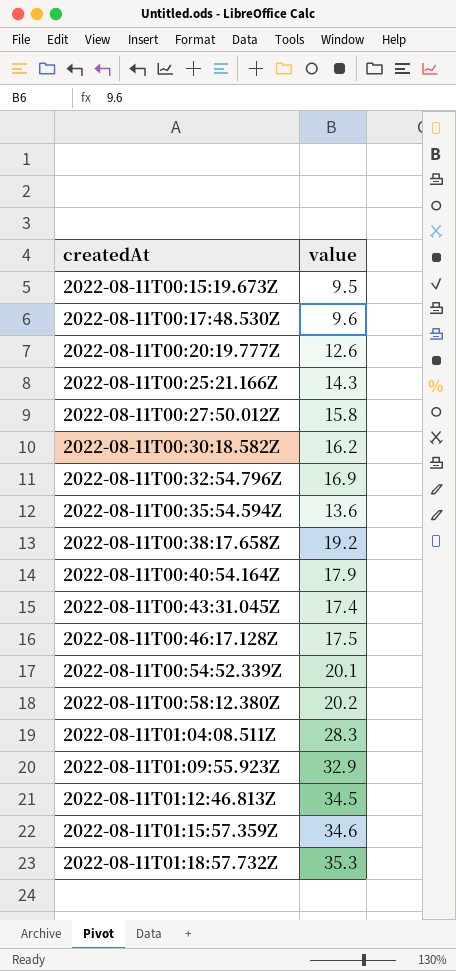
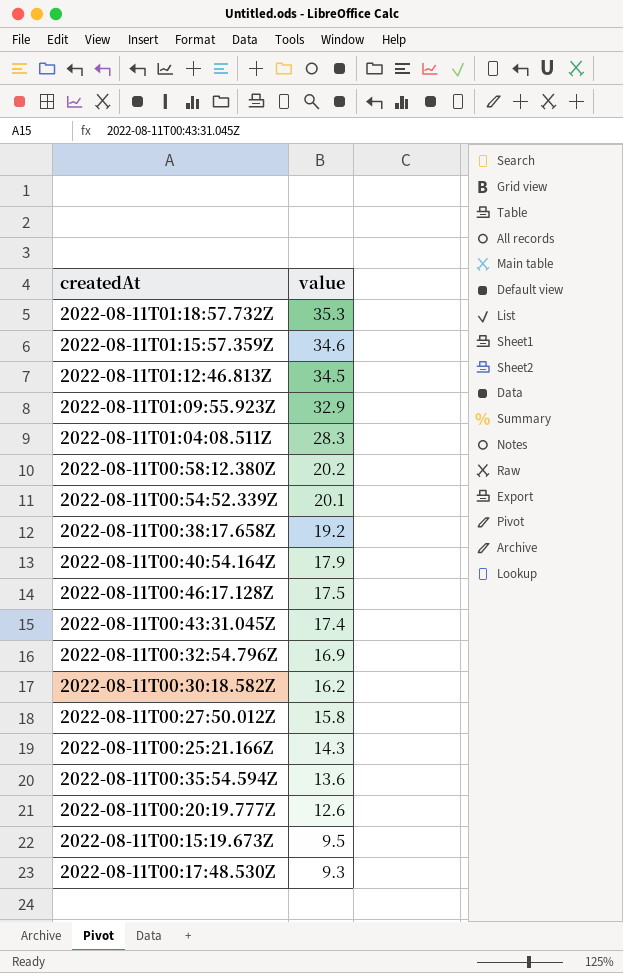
row order: createdAt ascending -> value descending
2022-08-11T00:17:48.530Z | value: 9.6 -> 9.3

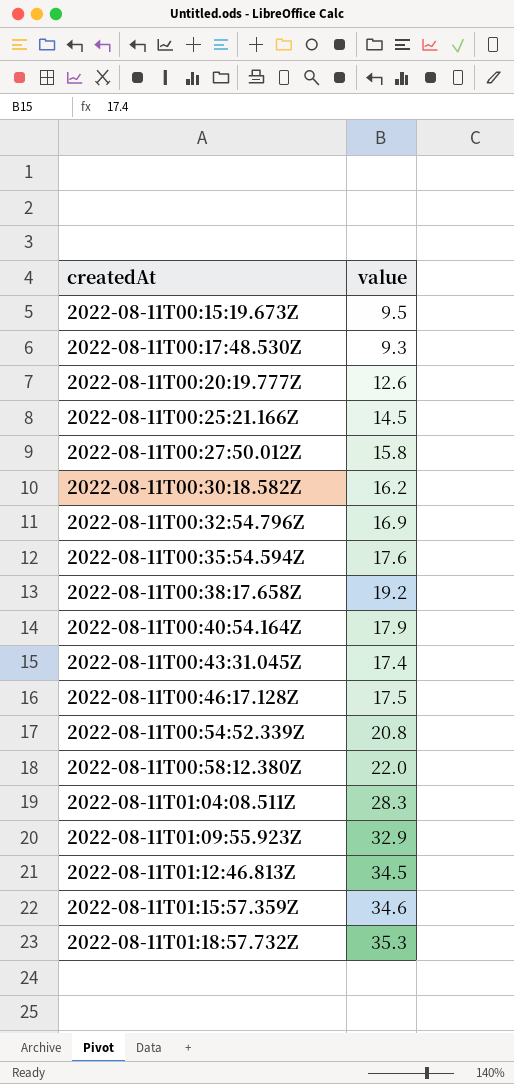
row order: value descending -> createdAt ascending
2022-08-11T00:25:21.166Z | value: 14.3 -> 14.5
2022-08-11T00:35:54.594Z | value: 13.6 -> 17.6
2022-08-11T00:54:52.339Z | value: 20.1 -> 20.8
2022-08-11T00:58:12.380Z | value: 20.2 -> 22.0

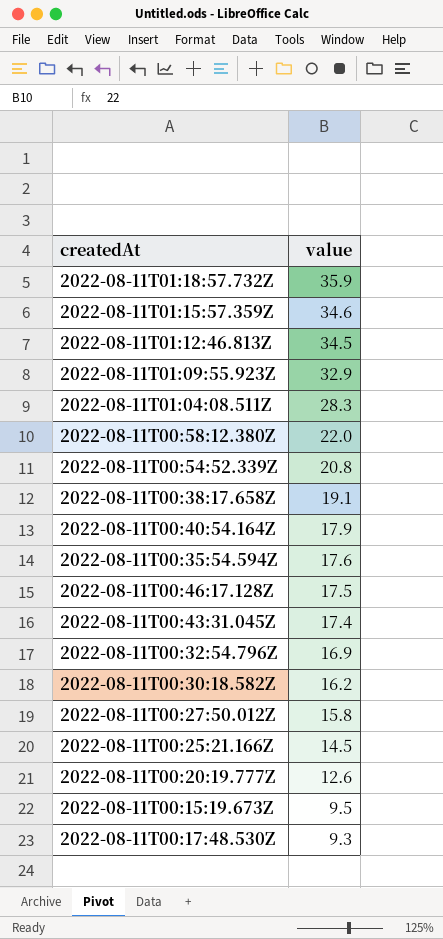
row order: createdAt ascending -> value descending
2022-08-11T01:18:57.732Z | value: 35.3 -> 35.9
2022-08-11T00:38:17.658Z | value: 19.2 -> 19.1

